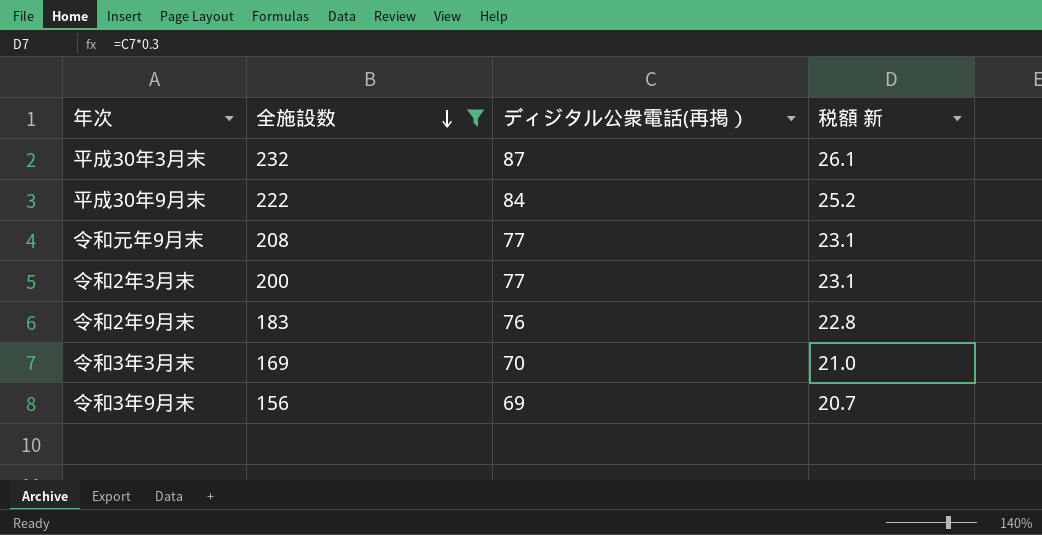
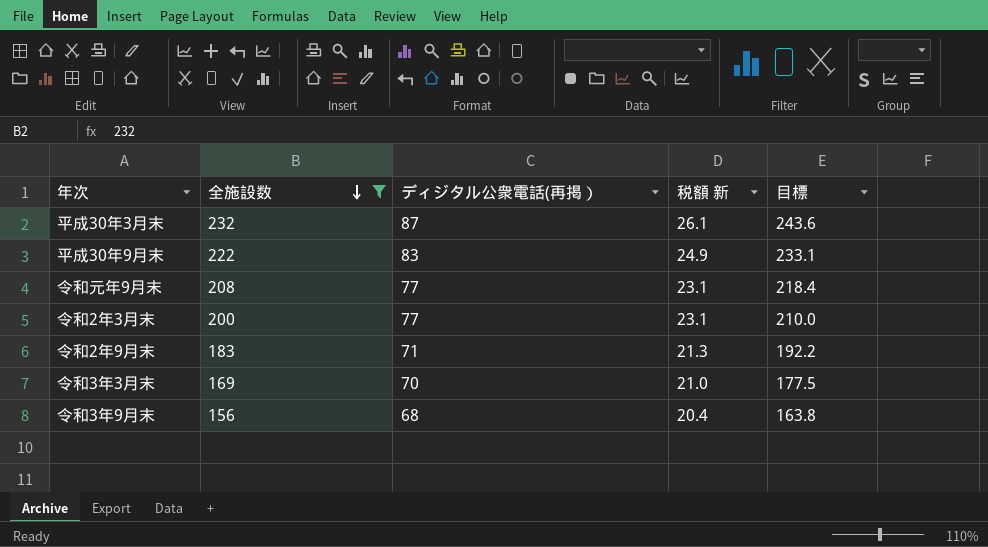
column 目標 | formula: none -> [全施設数] * 1.05
平成30年9月末 | ディジタル公衆電話(再掲）: 84 -> 83
平成30年9月末 | 税額 新: 25.2 -> 24.9
令和2年9月末 | ディジタル公衆電話(再掲）: 76 -> 71
令和2年9月末 | 税額 新: 22.8 -> 21.3
令和3年9月末 | ディジタル公衆電話(再掲）: 69 -> 68
令和3年9月末 | 税額 新: 20.7 -> 20.4

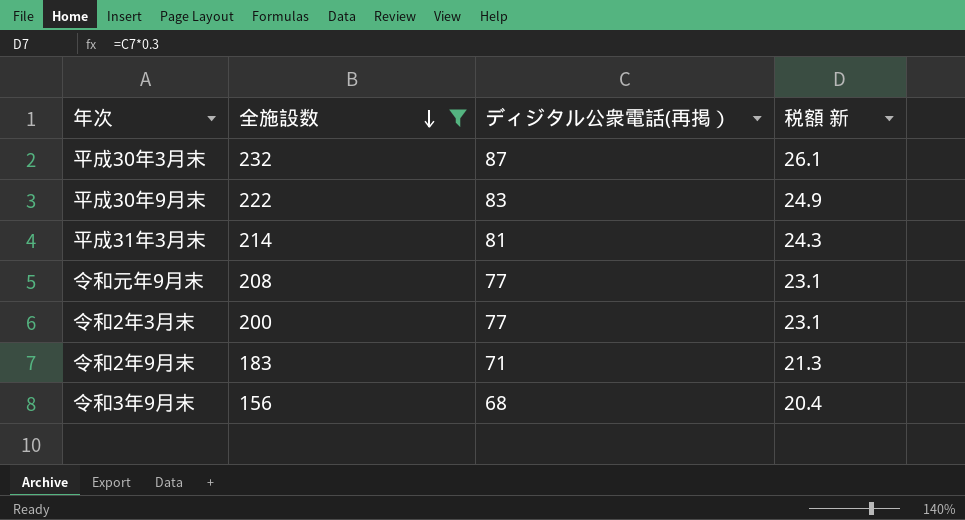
column 目標 | formula: [全施設数] * 1.05 -> none
row 令和3年3月末: 169 | 70 | 21.0 | 177.5 -> none
row 平成31年3月末: none -> 214 | 81 | 24.3

